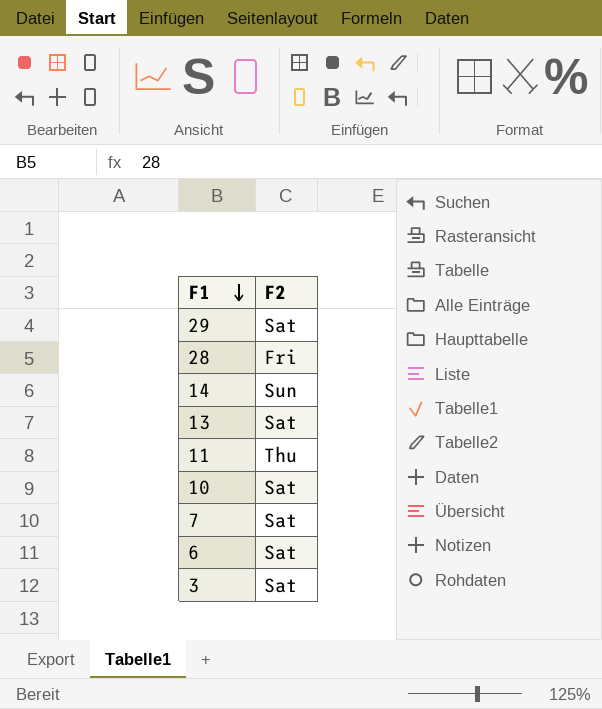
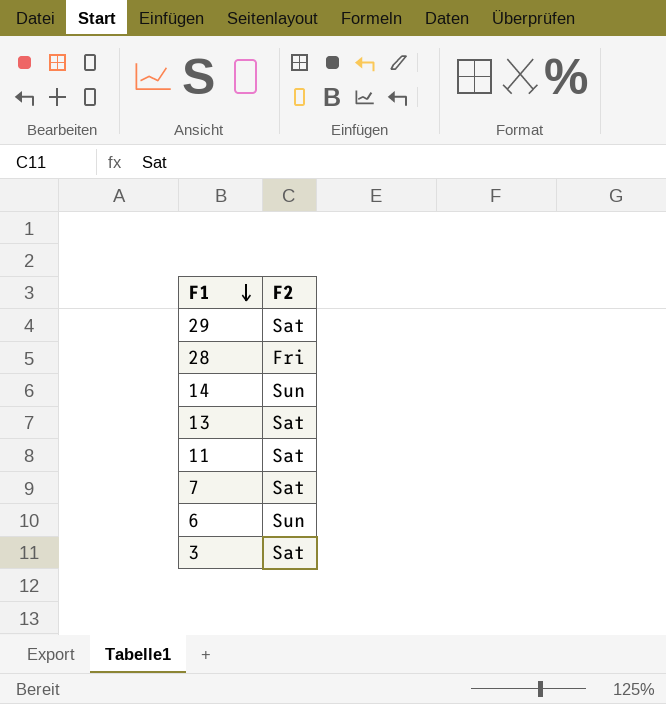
row 10: Sat -> none
11 | F2: Thu -> Sat
6 | F2: Sat -> Sun

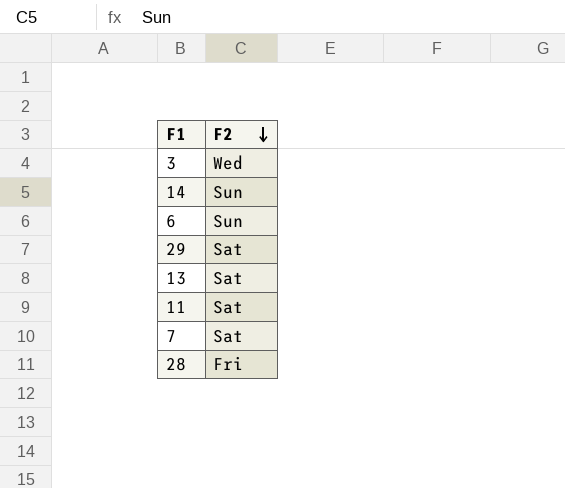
row order: F1 descending -> F2 descending
3 | F2: Sat -> Wed

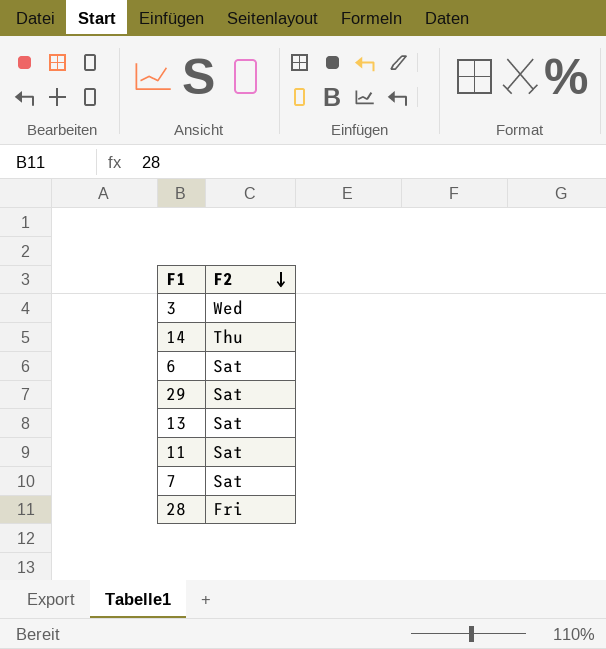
14 | F2: Sun -> Thu
6 | F2: Sun -> Sat

